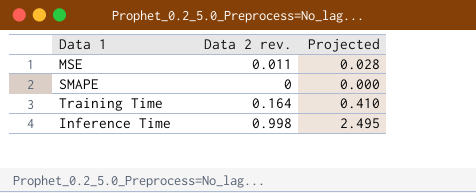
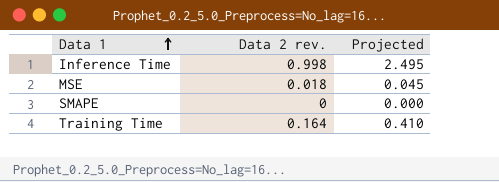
row order: none -> Data 1 ascending
MSE | Data 2 rev.: 0.011 -> 0.018
MSE | Projected: 0.028 -> 0.045

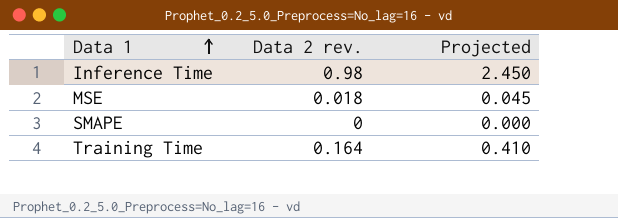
Inference Time | Data 2 rev.: 0.998 -> 0.98
Inference Time | Projected: 2.495 -> 2.450

